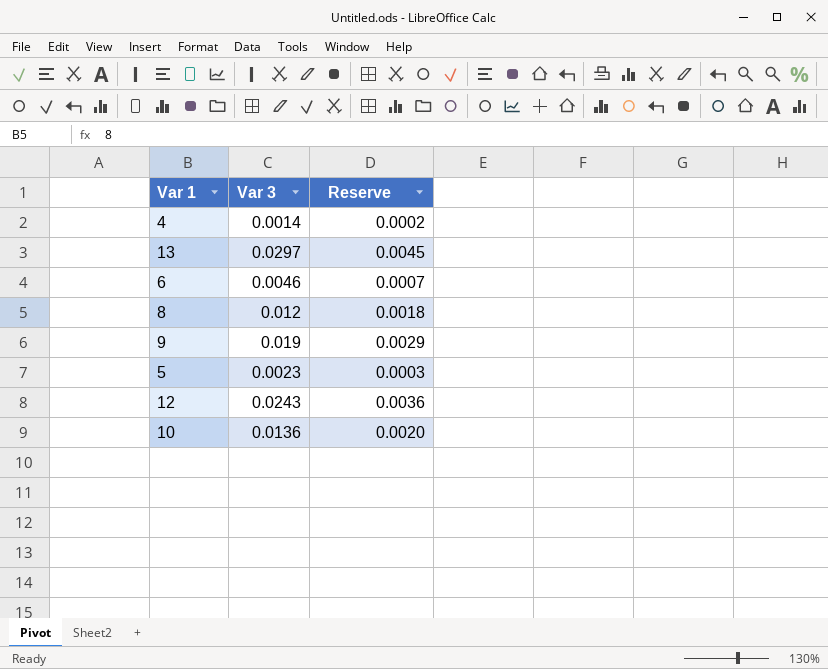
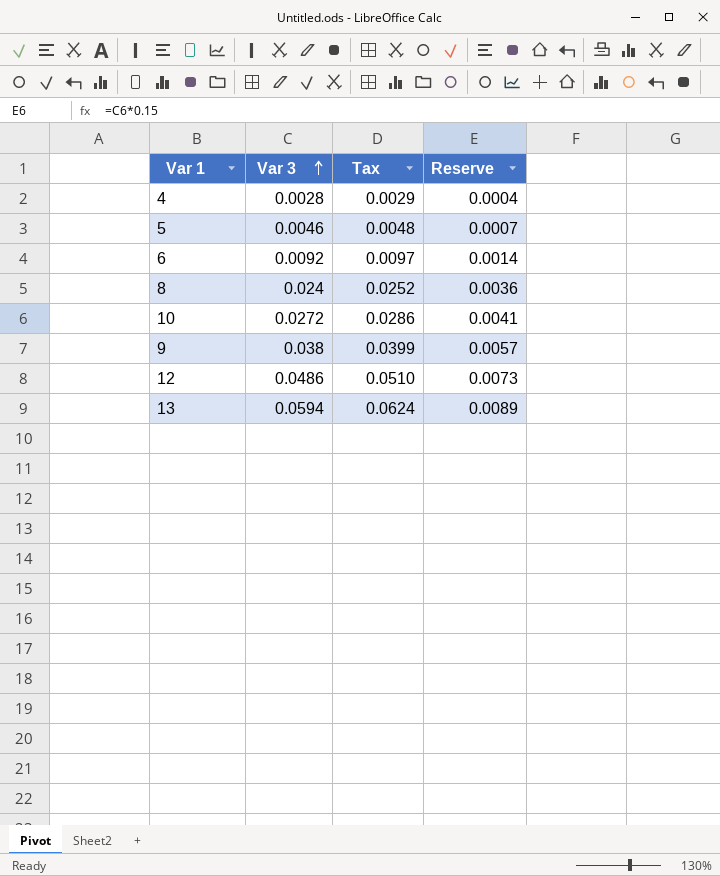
row order: none -> Var 3 ascending
column Tax | formula: none -> [Var 3] * 1.05
4 | Var 3: 0.0014 -> 0.0028
4 | Reserve: 0.0002 -> 0.0004
5 | Var 3: 0.0023 -> 0.0046
5 | Reserve: 0.0003 -> 0.0007
6 | Var 3: 0.0046 -> 0.0092
6 | Reserve: 0.0007 -> 0.0014
8 | Var 3: 0.012 -> 0.024
8 | Reserve: 0.0018 -> 0.0036
10 | Var 3: 0.0136 -> 0.0272
10 | Reserve: 0.0020 -> 0.0041
9 | Var 3: 0.019 -> 0.038
9 | Reserve: 0.0029 -> 0.0057
12 | Var 3: 0.0243 -> 0.0486
12 | Reserve: 0.0036 -> 0.0073
13 | Var 3: 0.0297 -> 0.0594
13 | Reserve: 0.0045 -> 0.0089

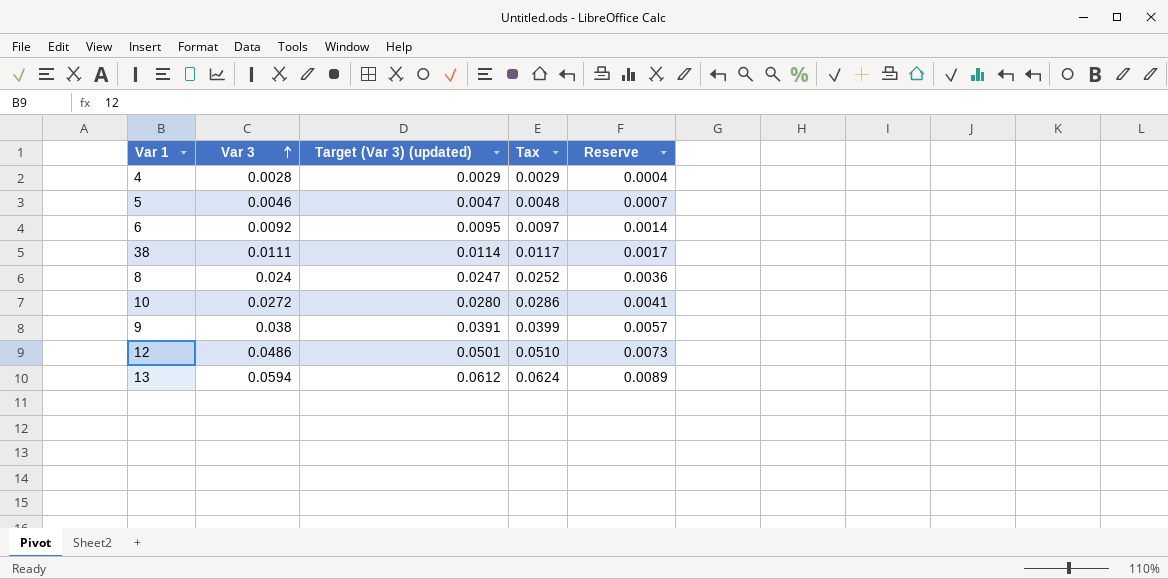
column Target (Var 3) (updated) | formula: none -> [Var 3] * 1.03
row 38: none -> 0.0111 | 0.0114 | 0.0117 | 0.0017

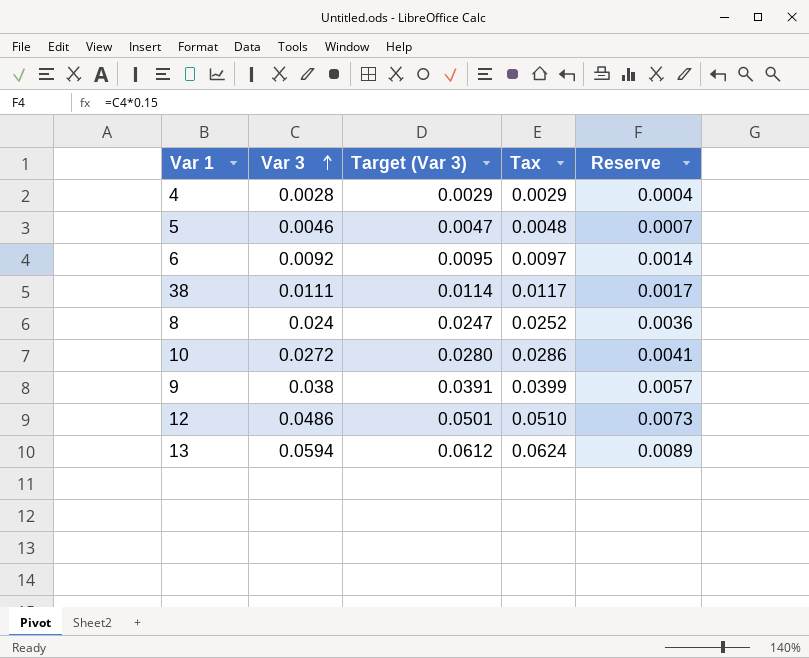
column name: Target (Var 3) (updated) -> Target (Var 3)

